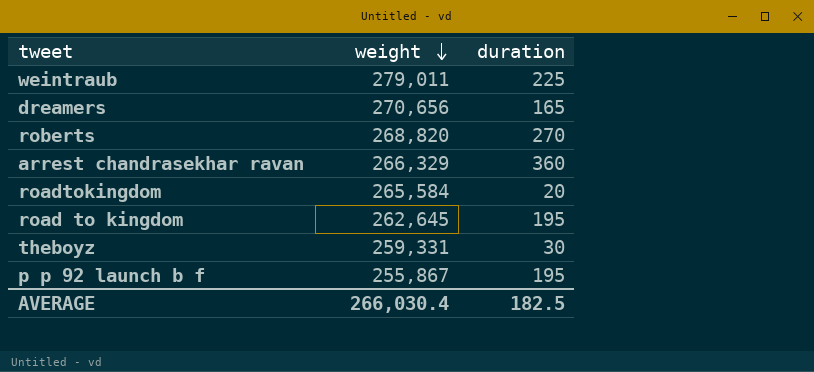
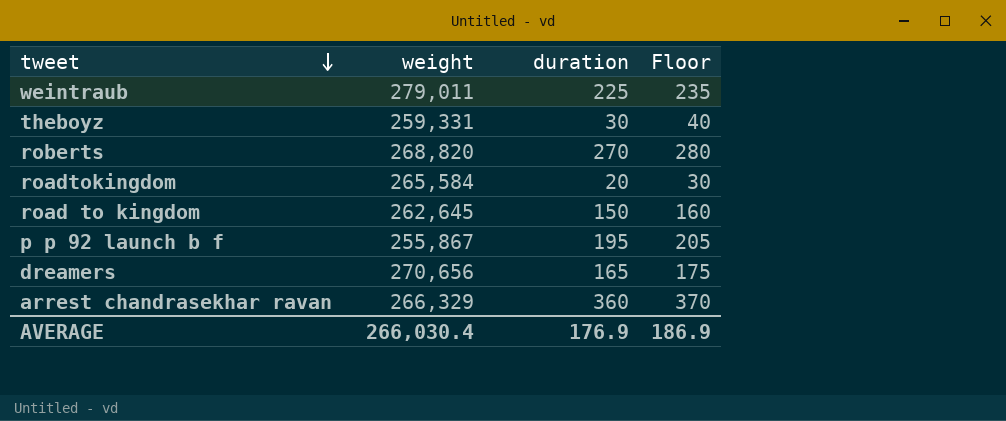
row order: weight descending -> tweet descending
column Floor | formula: none -> [duration] + 10
road to kingdom | duration: 195 -> 150
AVERAGE | duration: 182.5 -> 176.9

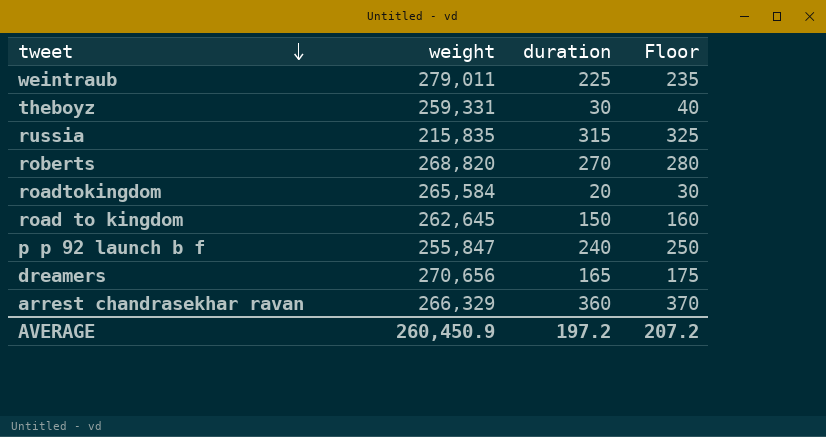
row russia: none -> 215,835 | 315 | 325
p p 92 launch b f | weight: 255,867 -> 255,847
p p 92 launch b f | duration: 195 -> 240
p p 92 launch b f | Floor: 205 -> 250
AVERAGE | weight: 266,030.4 -> 260,450.9
AVERAGE | duration: 176.9 -> 197.2
AVERAGE | Floor: 186.9 -> 207.2

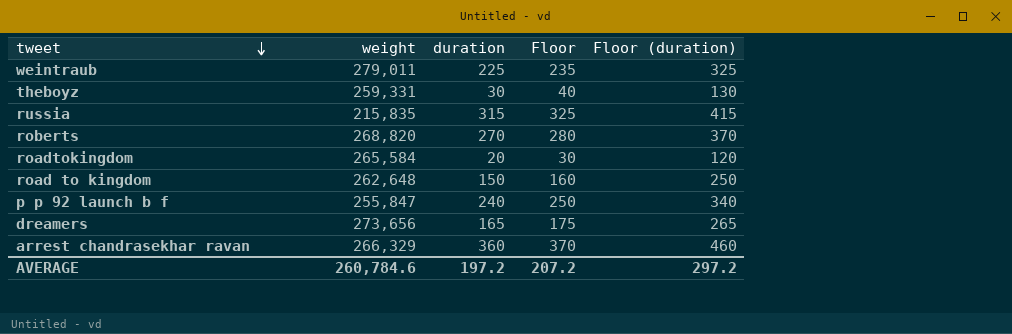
column Floor (duration) | formula: none -> [duration] + 100
road to kingdom | weight: 262,645 -> 262,648
dreamers | weight: 270,656 -> 273,656
AVERAGE | weight: 260,450.9 -> 260,784.6

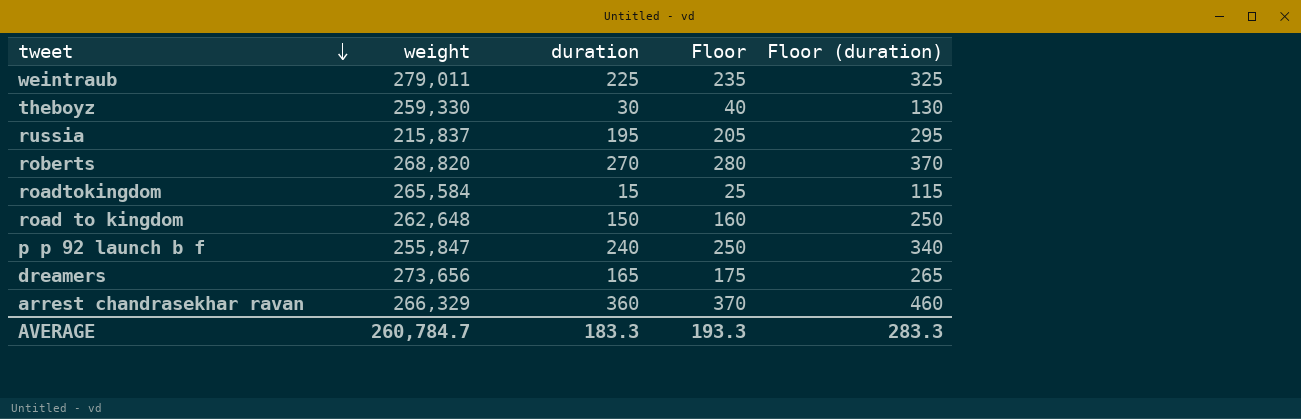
theboyz | weight: 259,331 -> 259,330
russia | weight: 215,835 -> 215,837
russia | duration: 315 -> 195
russia | Floor: 325 -> 205
russia | Floor (duration): 415 -> 295
roadtokingdom | duration: 20 -> 15
roadtokingdom | Floor: 30 -> 25
roadtokingdom | Floor (duration): 120 -> 115
AVERAGE | weight: 260,784.6 -> 260,784.7
AVERAGE | duration: 197.2 -> 183.3
AVERAGE | Floor: 207.2 -> 193.3
AVERAGE | Floor (duration): 297.2 -> 283.3

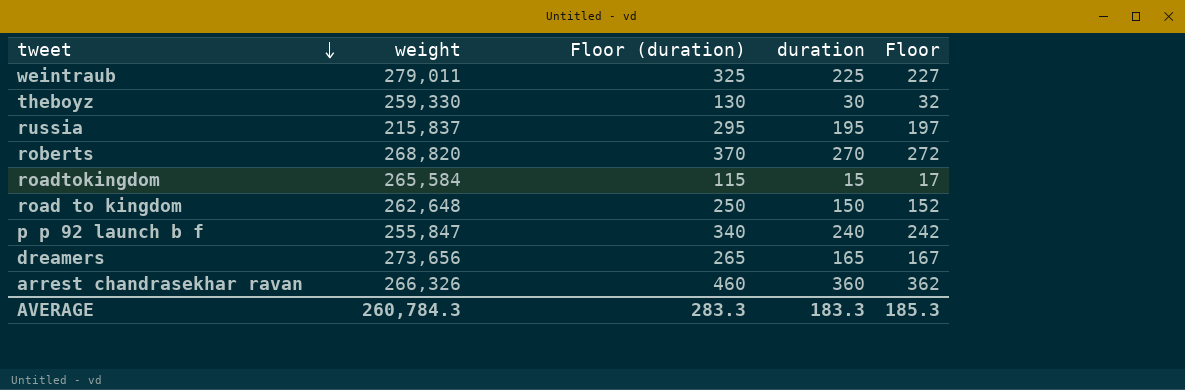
column Floor (duration) | position: 5 -> 3
column Floor | formula: [duration] + 10 -> [duration] + 2
arrest chandrasekhar ravan | weight: 266,329 -> 266,326
AVERAGE | weight: 260,784.7 -> 260,784.3
AVERAGE | Floor: 193.3 -> 185.3

